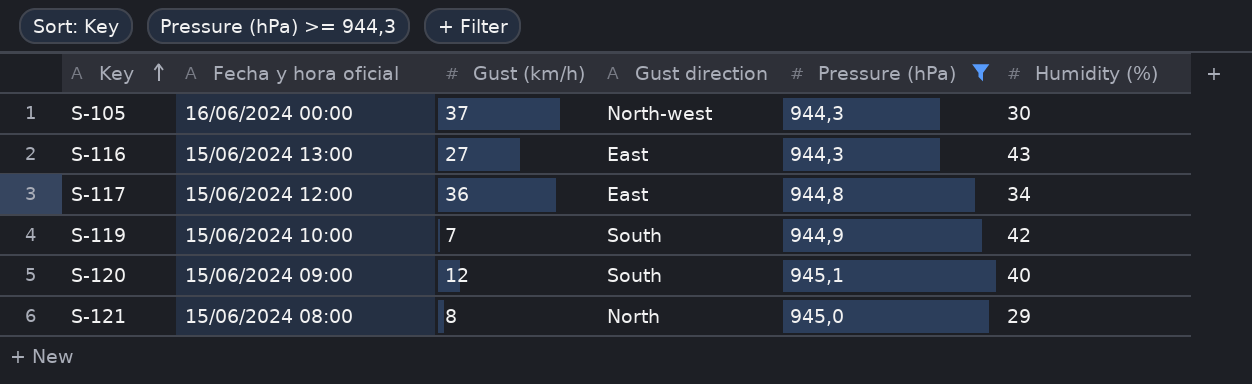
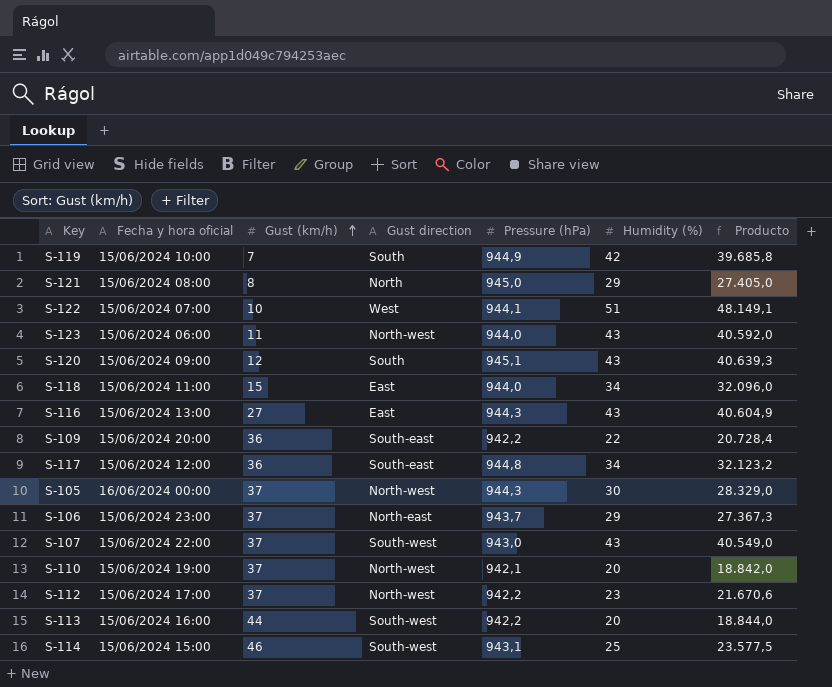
filter: Pressure (hPa) >= 944,3 -> none
row order: Key ascending -> Gust (km/h) ascending
column Producto | formula: none -> [Pressure (hPa)] * [Humidity (%)]
S-120 | Humidity (%): 40 -> 43
S-117 | Gust direction: East -> South-east

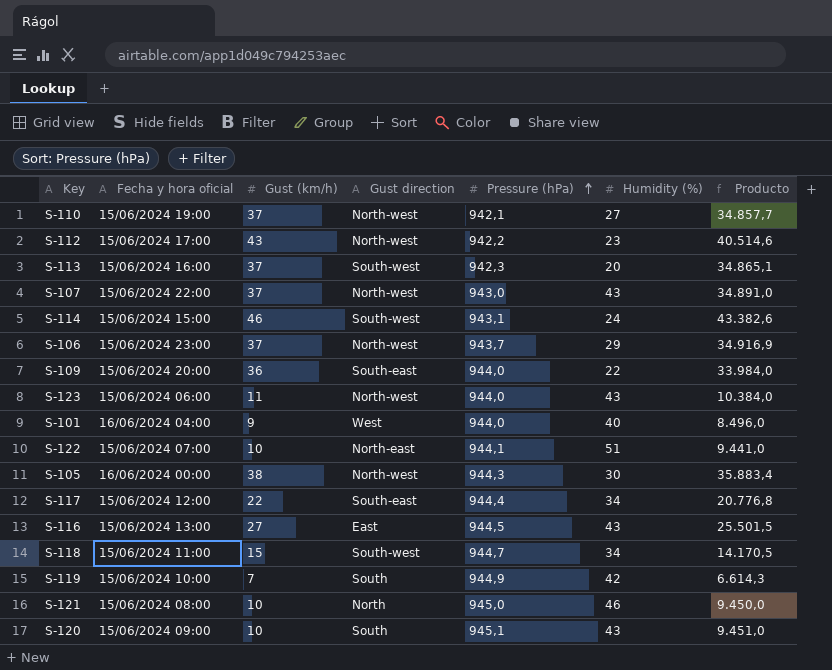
row order: Gust (km/h) ascending -> Pressure (hPa) ascending
column Producto | formula: [Pressure (hPa)] * [Humidity (%)] -> [Gust (km/h)] * [Pressure (hPa)]
S-110 | Humidity (%): 20 -> 27
S-112 | Gust (km/h): 37 -> 43
S-113 | Gust (km/h): 44 -> 37
S-113 | Pressure (hPa): 942,2 -> 942,3
S-107 | Gust direction: South-west -> North-west
S-114 | Humidity (%): 25 -> 24
S-106 | Gust direction: North-east -> North-west
S-109 | Pressure (hPa): 942,2 -> 944,0
row S-101: none -> 16/06/2024 04:00 | 9 | West | 944,0 | 40 | 8.496,0
S-122 | Gust direction: West -> North-east
S-105 | Gust (km/h): 37 -> 38
S-117 | Gust (km/h): 36 -> 22
S-117 | Pressure (hPa): 944,8 -> 944,4
S-116 | Pressure (hPa): 944,3 -> 944,5
S-118 | Gust direction: East -> South-west
S-118 | Pressure (hPa): 944,0 -> 944,7
S-121 | Gust (km/h): 8 -> 10
S-121 | Humidity (%): 29 -> 46
S-120 | Gust (km/h): 12 -> 10

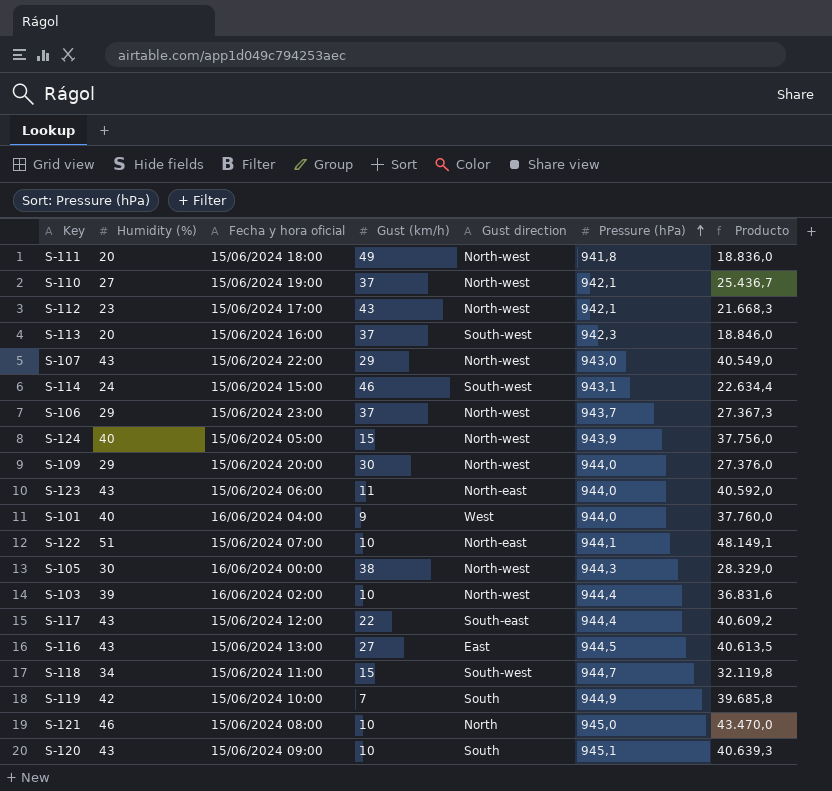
column Humidity (%) | position: 6 -> 2
column Producto | formula: [Gust (km/h)] * [Pressure (hPa)] -> [Humidity (%)] * [Pressure (hPa)]
row S-111: none -> 20 | 15/06/2024 18:00 | 49 | North-west | 941,8 | 18.836,0
S-112 | Pressure (hPa): 942,2 -> 942,1
S-107 | Gust (km/h): 37 -> 29
row S-124: none -> 40 | 15/06/2024 05:00 | 15 | North-west | 943,9 | 37.756,0
S-109 | Humidity (%): 22 -> 29
S-109 | Gust (km/h): 36 -> 30
S-109 | Gust direction: South-east -> North-west
S-123 | Gust direction: North-west -> North-east
row S-103: none -> 39 | 16/06/2024 02:00 | 10 | North-west | 944,4 | 36.831,6
S-117 | Humidity (%): 34 -> 43

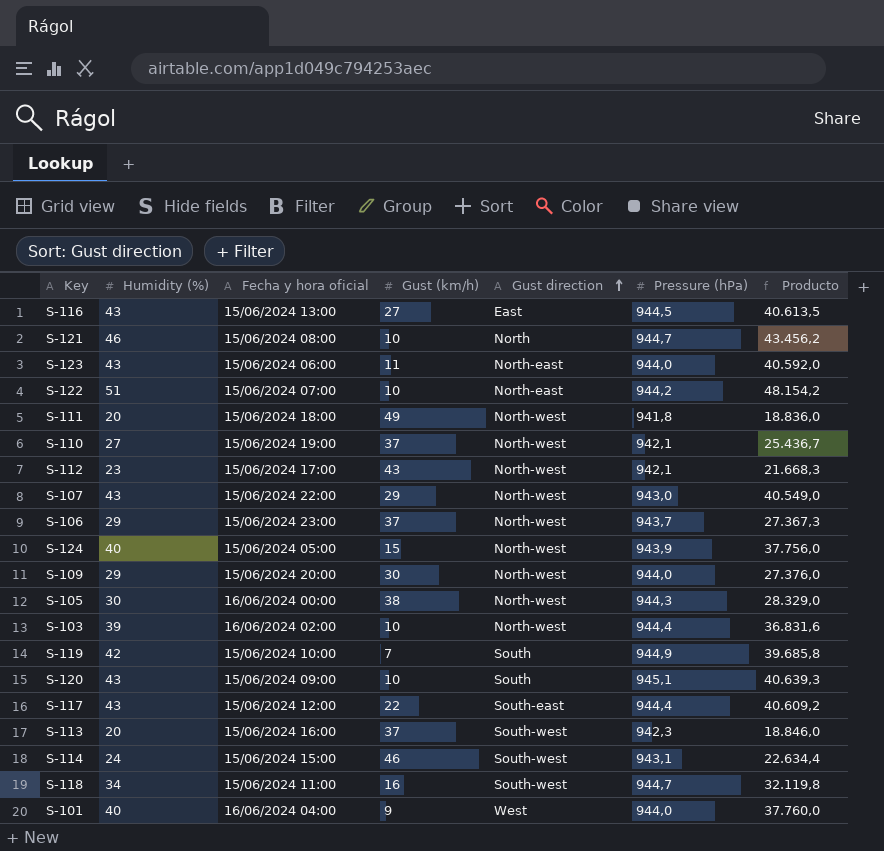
row order: Pressure (hPa) ascending -> Gust direction ascending
S-121 | Pressure (hPa): 945,0 -> 944,7
S-121 | Producto: 43.470,0 -> 43.456,2
S-122 | Pressure (hPa): 944,1 -> 944,2
S-122 | Producto: 48.149,1 -> 48.154,2
S-118 | Gust (km/h): 15 -> 16

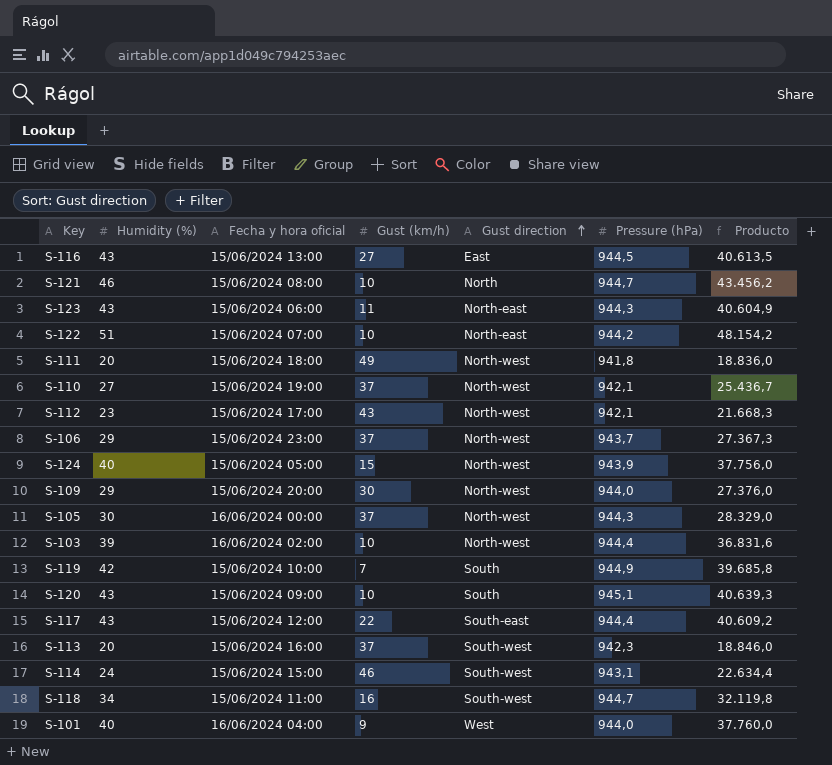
row S-107: 43 | 15/06/2024 22:00 | 29 | North-west | 943,0 | 40.549,0 -> none
S-123 | Pressure (hPa): 944,0 -> 944,3
S-123 | Producto: 40.592,0 -> 40.604,9
S-105 | Gust (km/h): 38 -> 37

